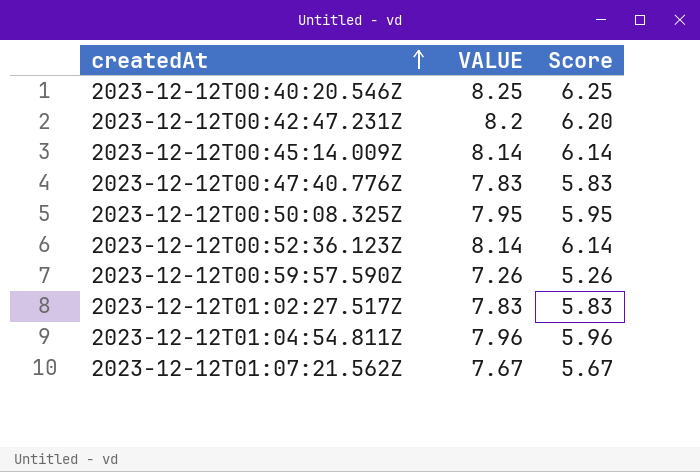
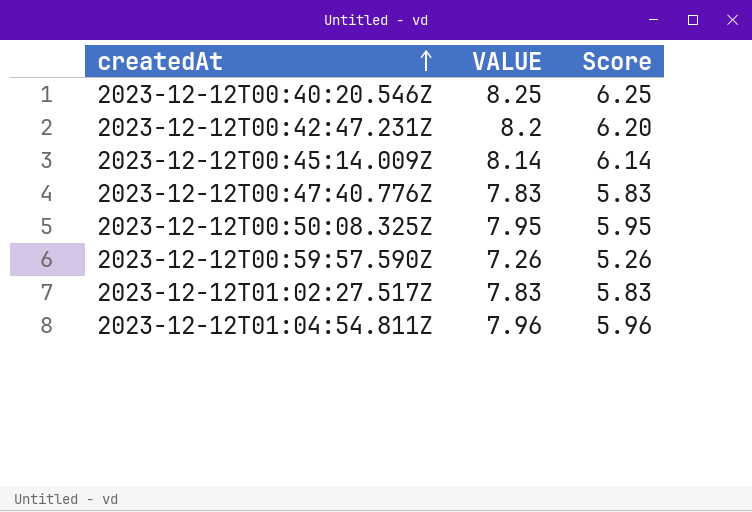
row 2023-12-12T00:52:36.123Z: 8.14 | 6.14 -> none
row 2023-12-12T01:07:21.562Z: 7.67 | 5.67 -> none

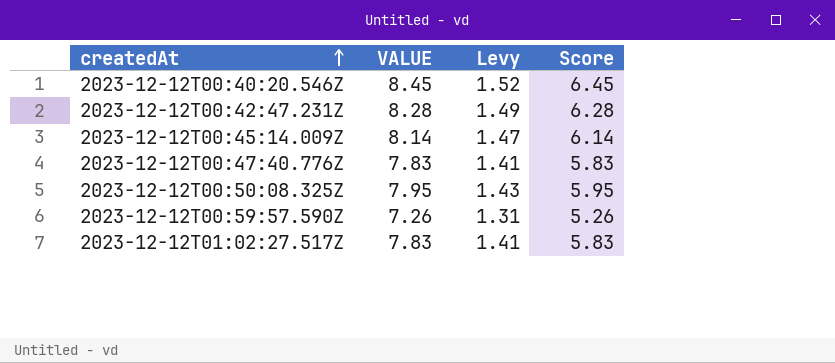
column Levy | formula: none -> [VALUE] * 0.18
row 2023-12-12T01:04:54.811Z: 7.96 | 5.96 -> none
2023-12-12T00:40:20.546Z | VALUE: 8.25 -> 8.45
2023-12-12T00:40:20.546Z | Score: 6.25 -> 6.45
2023-12-12T00:42:47.231Z | VALUE: 8.2 -> 8.28
2023-12-12T00:42:47.231Z | Score: 6.20 -> 6.28

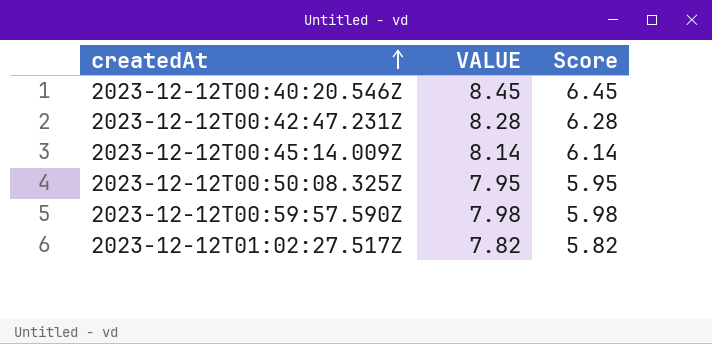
column Levy | formula: [VALUE] * 0.18 -> none
row 2023-12-12T00:47:40.776Z: 7.83 | 1.41 | 5.83 -> none
2023-12-12T00:59:57.590Z | VALUE: 7.26 -> 7.98
2023-12-12T00:59:57.590Z | Score: 5.26 -> 5.98
2023-12-12T01:02:27.517Z | VALUE: 7.83 -> 7.82
2023-12-12T01:02:27.517Z | Score: 5.83 -> 5.82

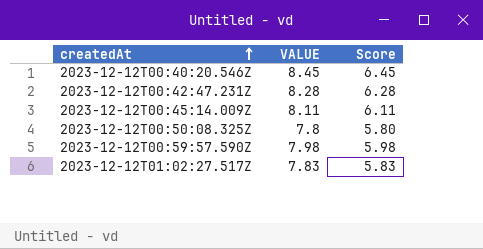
2023-12-12T00:45:14.009Z | VALUE: 8.14 -> 8.11
2023-12-12T00:45:14.009Z | Score: 6.14 -> 6.11
2023-12-12T00:50:08.325Z | VALUE: 7.95 -> 7.8
2023-12-12T00:50:08.325Z | Score: 5.95 -> 5.80
2023-12-12T01:02:27.517Z | VALUE: 7.82 -> 7.83
2023-12-12T01:02:27.517Z | Score: 5.82 -> 5.83

